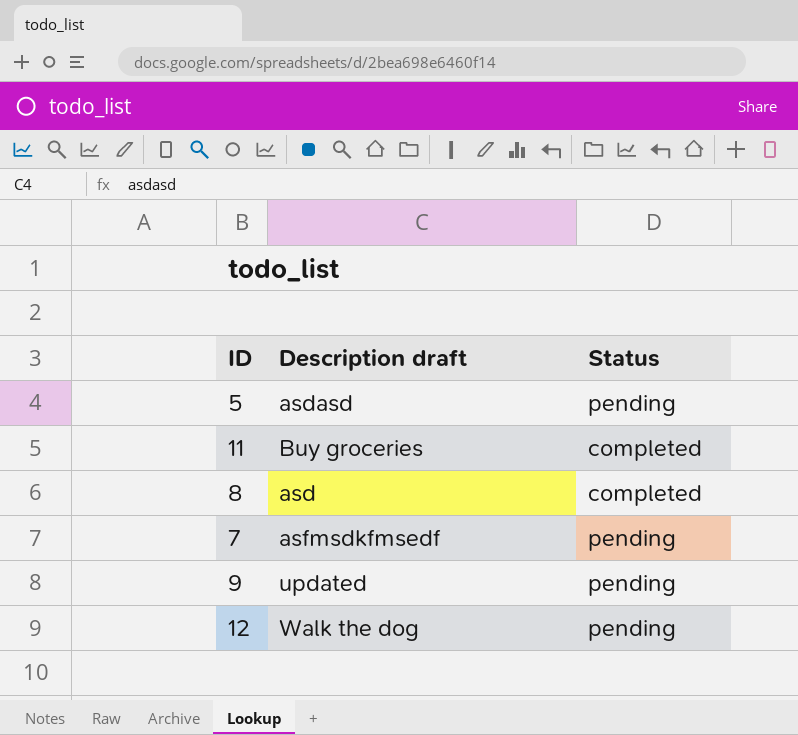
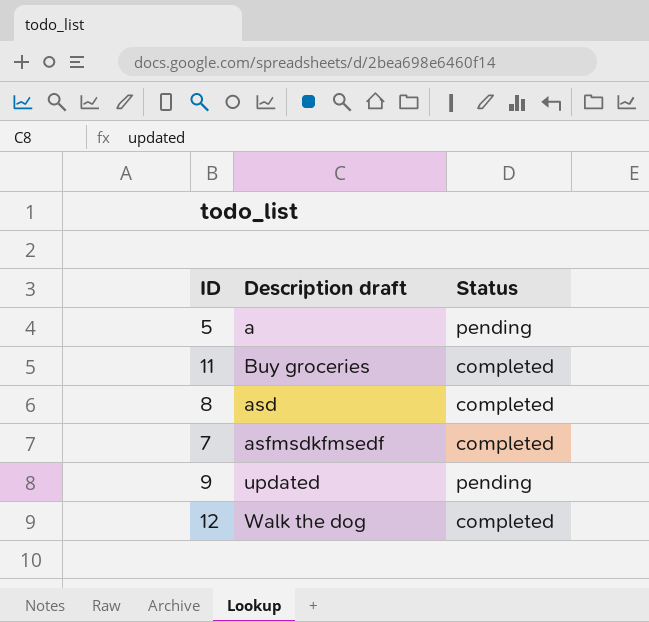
5 | Description draft: asdasd -> a
7 | Status: pending -> completed
12 | Status: pending -> completed

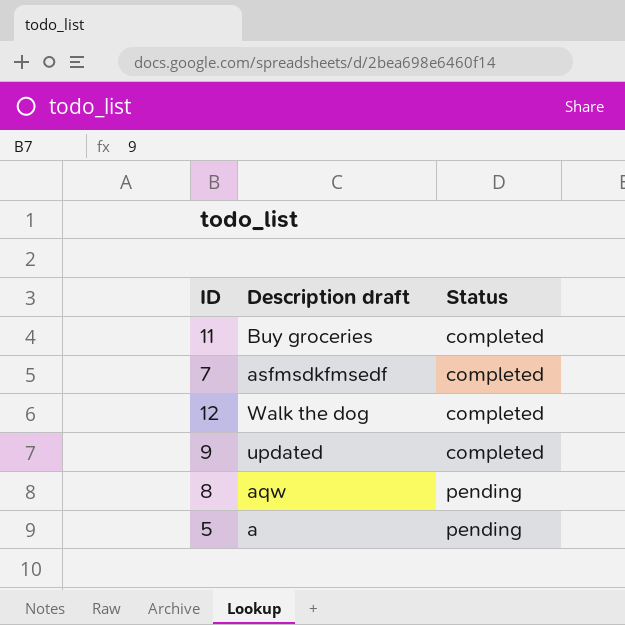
row order: none -> Status ascending
9 | Status: pending -> completed
8 | Description draft: asd -> aqw
8 | Status: completed -> pending

